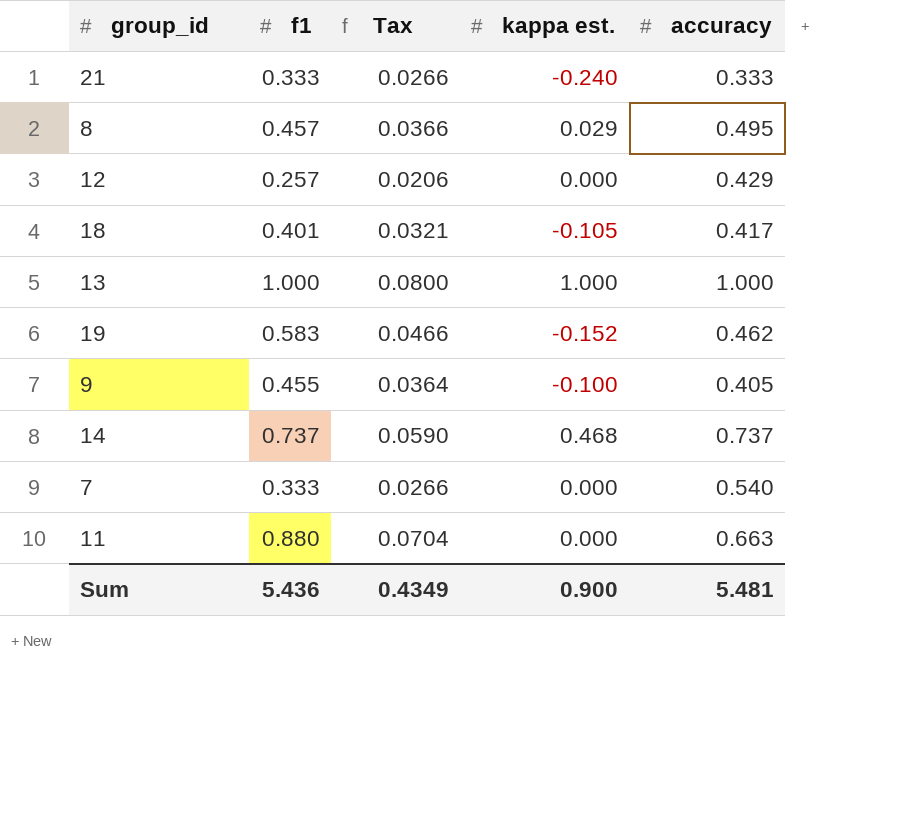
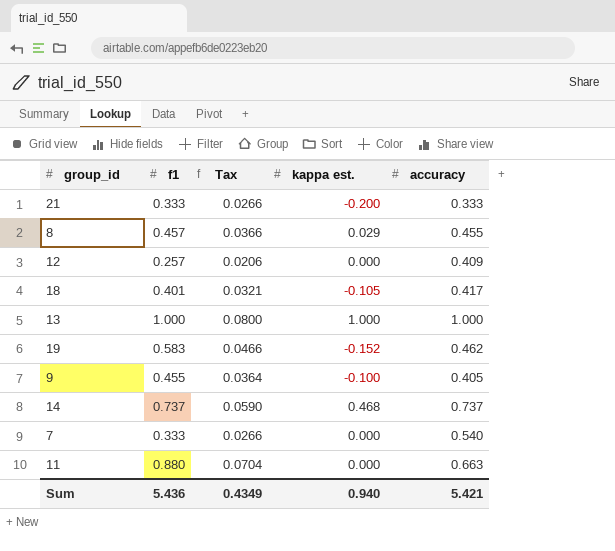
21 | kappa est.: -0.240 -> -0.200
8 | accuracy: 0.495 -> 0.455
12 | accuracy: 0.429 -> 0.409
Sum | kappa est.: 0.900 -> 0.940
Sum | accuracy: 5.481 -> 5.421

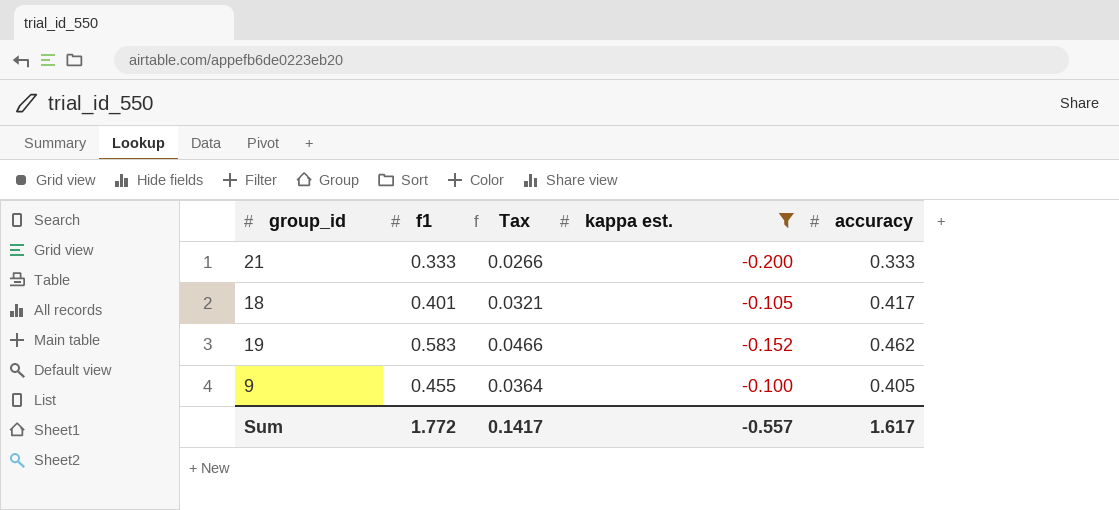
filter: none -> kappa est. <= -0.100
Sum | f1: 5.436 -> 1.772
Sum | Tax: 0.4349 -> 0.1417
Sum | kappa est.: 0.940 -> -0.557
Sum | accuracy: 5.421 -> 1.617

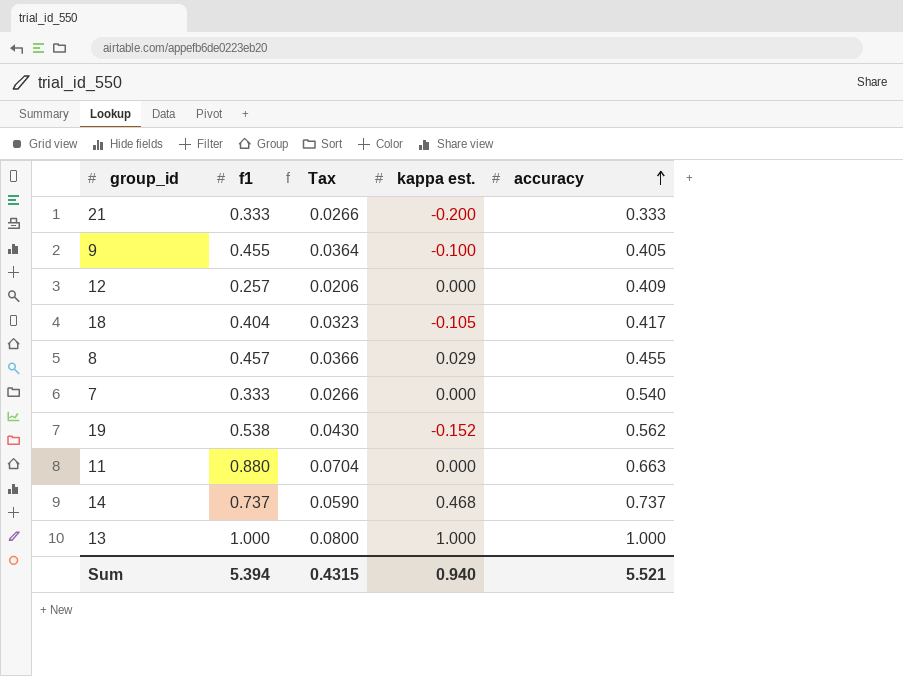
filter: kappa est. <= -0.100 -> none
row order: none -> accuracy ascending
18 | f1: 0.401 -> 0.404
18 | Tax: 0.0321 -> 0.0323
19 | f1: 0.583 -> 0.538
19 | Tax: 0.0466 -> 0.0430
19 | accuracy: 0.462 -> 0.562
Sum | f1: 1.772 -> 5.394
Sum | Tax: 0.1417 -> 0.4315
Sum | kappa est.: -0.557 -> 0.940
Sum | accuracy: 1.617 -> 5.521

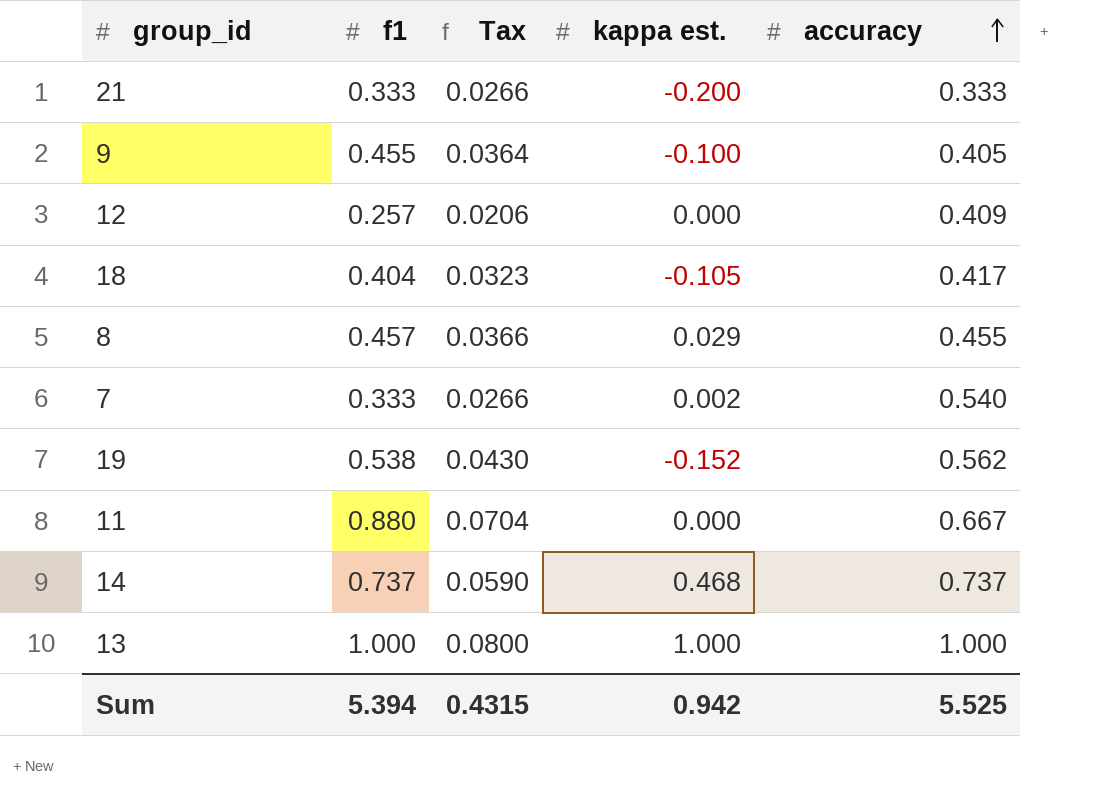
7 | kappa est.: 0.000 -> 0.002
11 | accuracy: 0.663 -> 0.667
Sum | kappa est.: 0.940 -> 0.942
Sum | accuracy: 5.521 -> 5.525

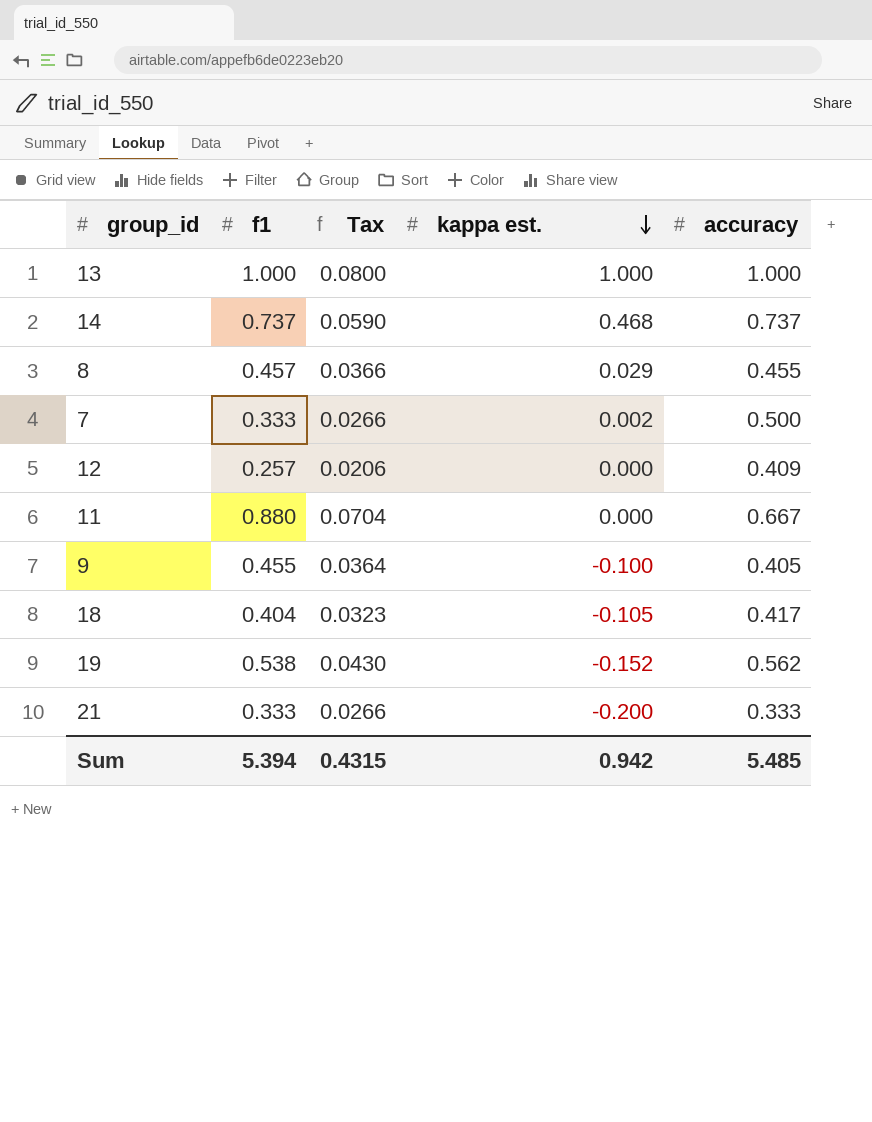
row order: accuracy ascending -> kappa est. descending
7 | accuracy: 0.540 -> 0.500
Sum | accuracy: 5.525 -> 5.485

